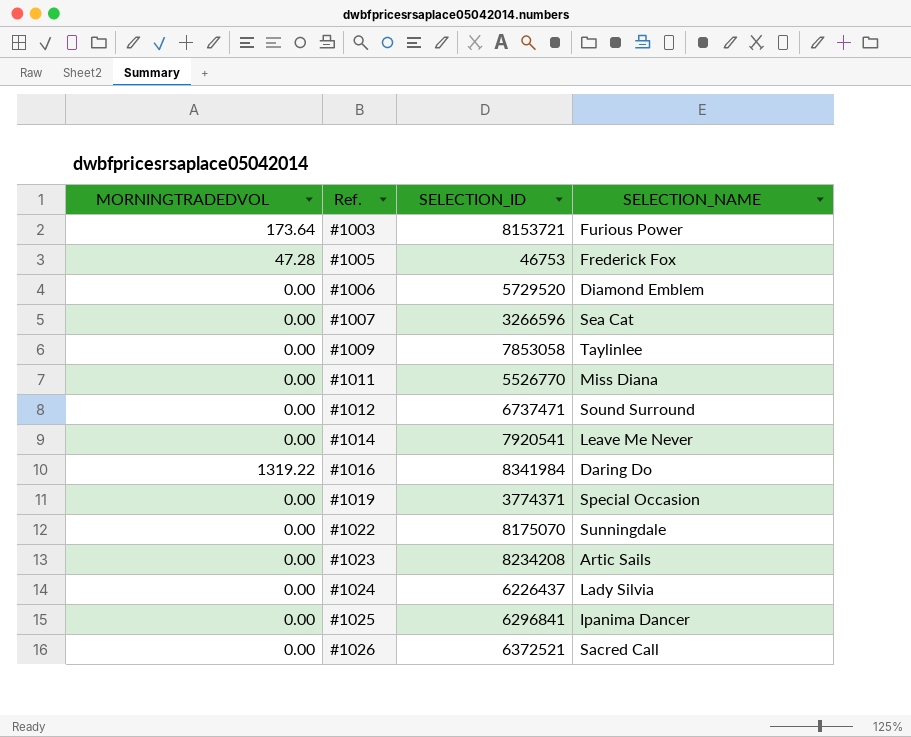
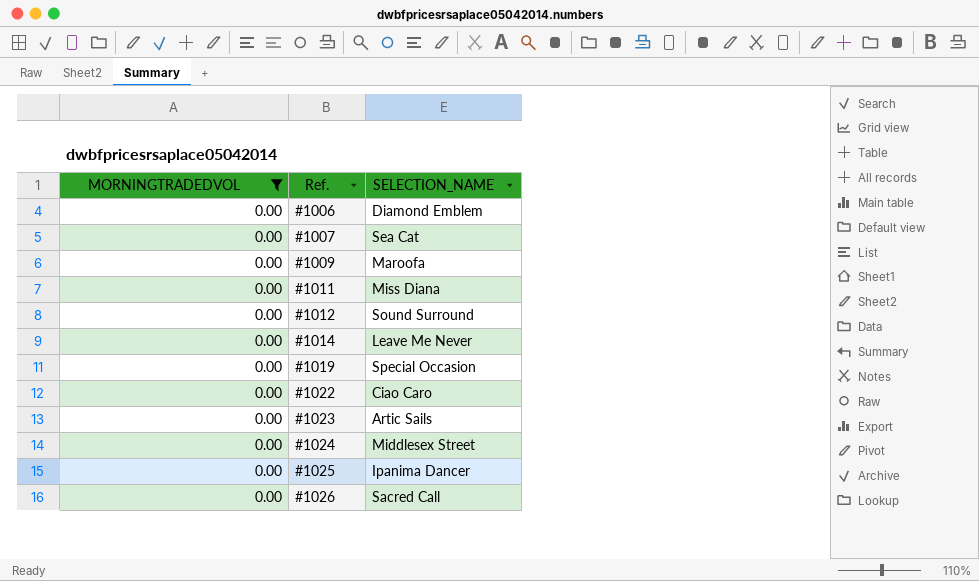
filter: none -> MORNINGTRADEDVOL = 0.00
column SELECTION_ID | position: 3 -> none
#1009 | SELECTION_NAME: Taylinlee -> Maroofa
#1022 | SELECTION_NAME: Sunningdale -> Ciao Caro
#1024 | SELECTION_NAME: Lady Silvia -> Middlesex Street

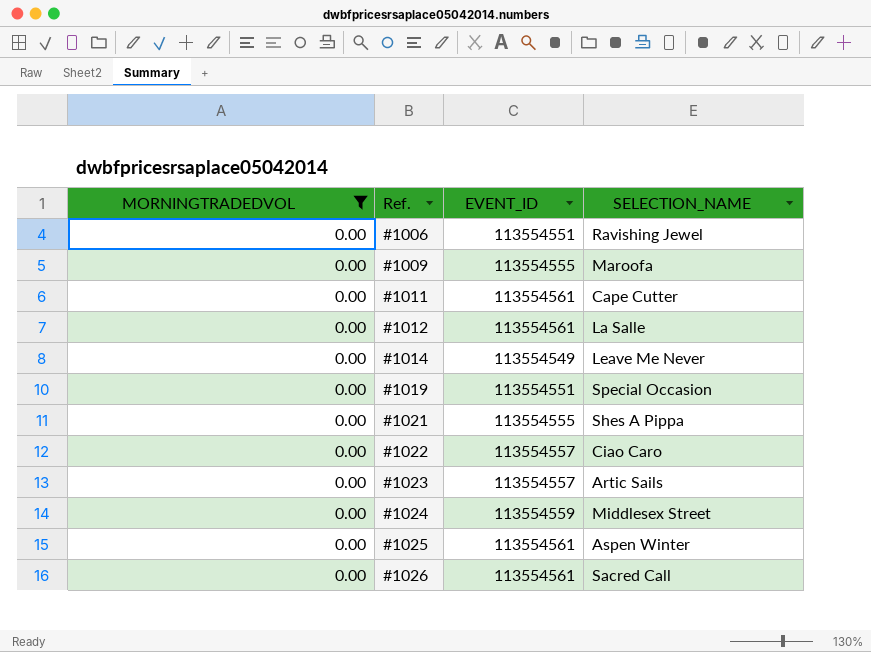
column EVENT_ID | position: none -> 3
row #1007: 0.00 | Sea Cat -> none
#1006 | SELECTION_NAME: Diamond Emblem -> Ravishing Jewel
#1011 | SELECTION_NAME: Miss Diana -> Cape Cutter
#1012 | SELECTION_NAME: Sound Surround -> La Salle
row #1021: none -> 0.00 | 113554555 | Shes A Pippa
#1025 | SELECTION_NAME: Ipanima Dancer -> Aspen Winter

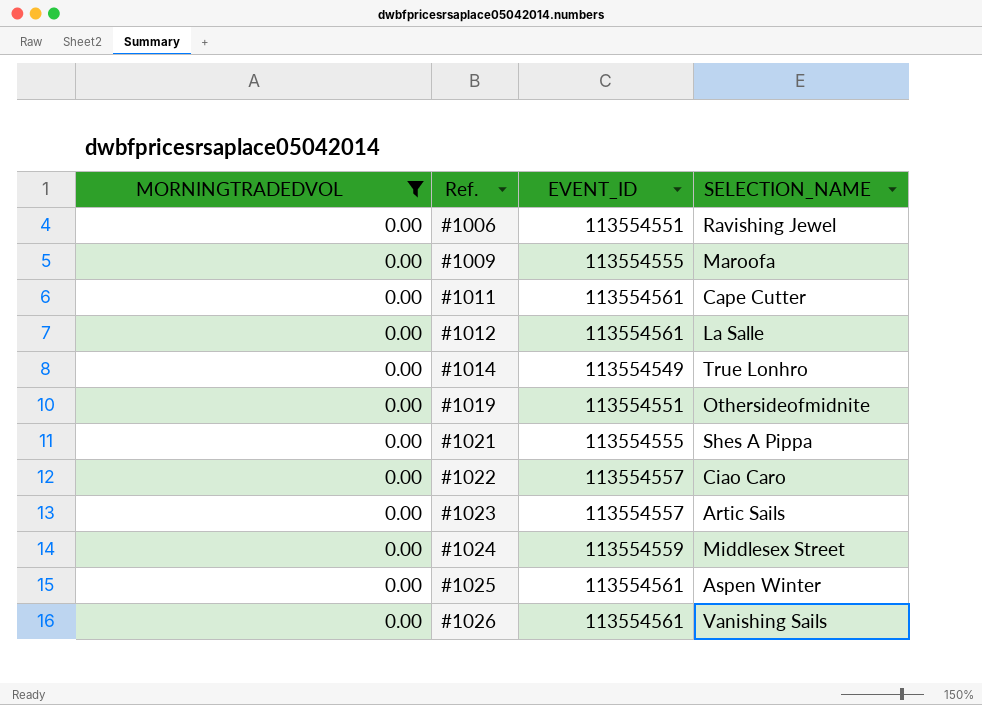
#1014 | SELECTION_NAME: Leave Me Never -> True Lonhro
#1019 | SELECTION_NAME: Special Occasion -> Othersideofmidnite
#1026 | SELECTION_NAME: Sacred Call -> Vanishing Sails

